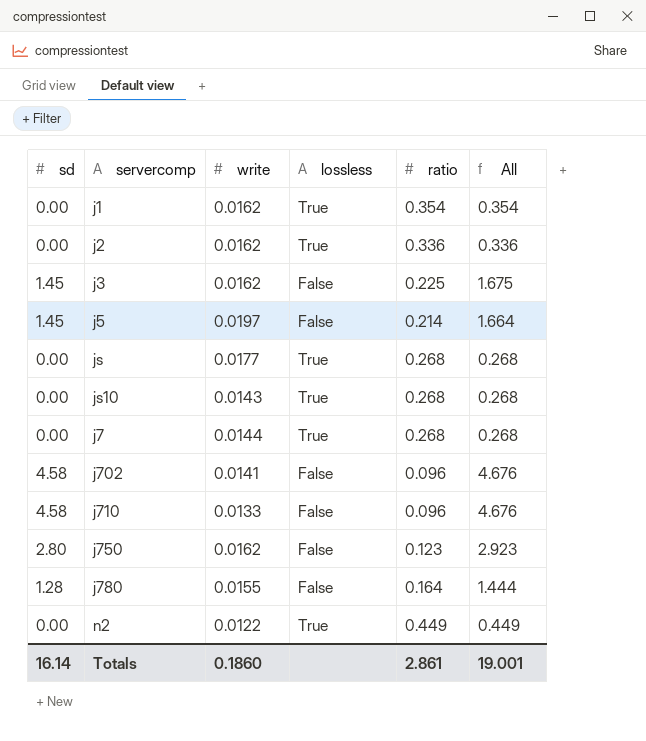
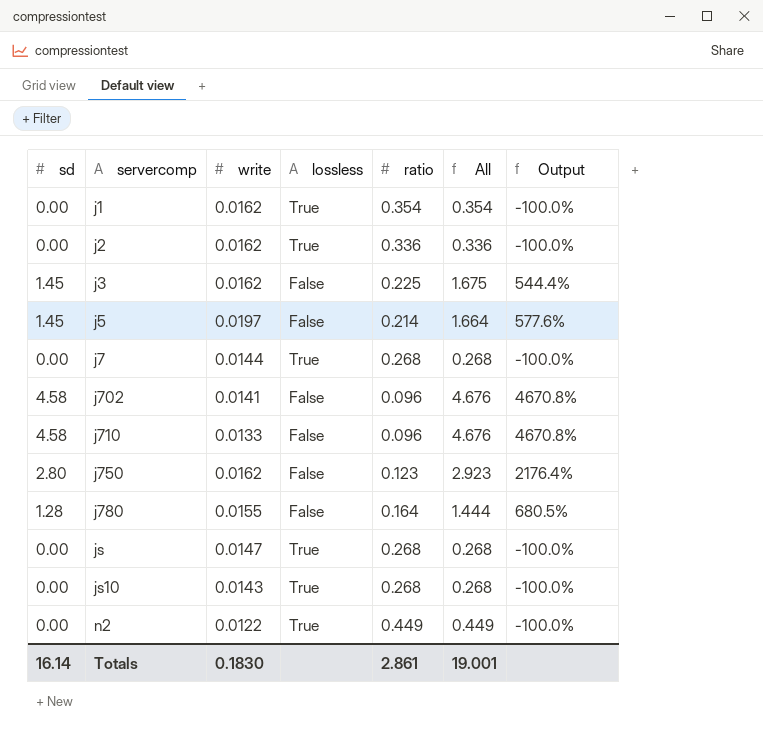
row order: none -> servercomp ascending
column Output | formula: none -> ([sd] - [ratio]) / [ratio]
js | write: 0.0177 -> 0.0147
Totals | write: 0.1860 -> 0.1830

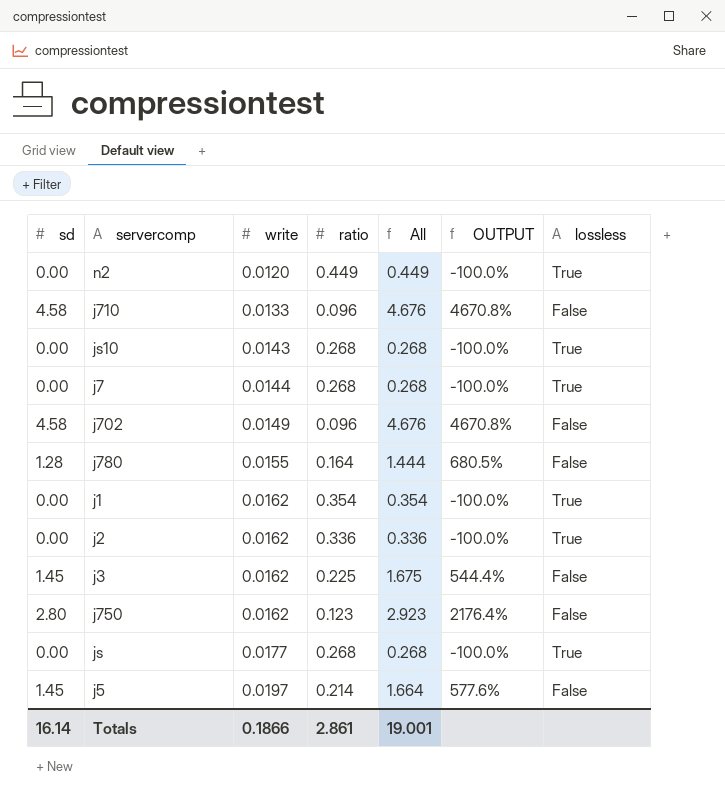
row order: servercomp ascending -> write ascending
column name: Output -> OUTPUT
column lossless | position: 4 -> 7
n2 | write: 0.0122 -> 0.0120
j702 | write: 0.0141 -> 0.0149
js | write: 0.0147 -> 0.0177
Totals | write: 0.1830 -> 0.1866

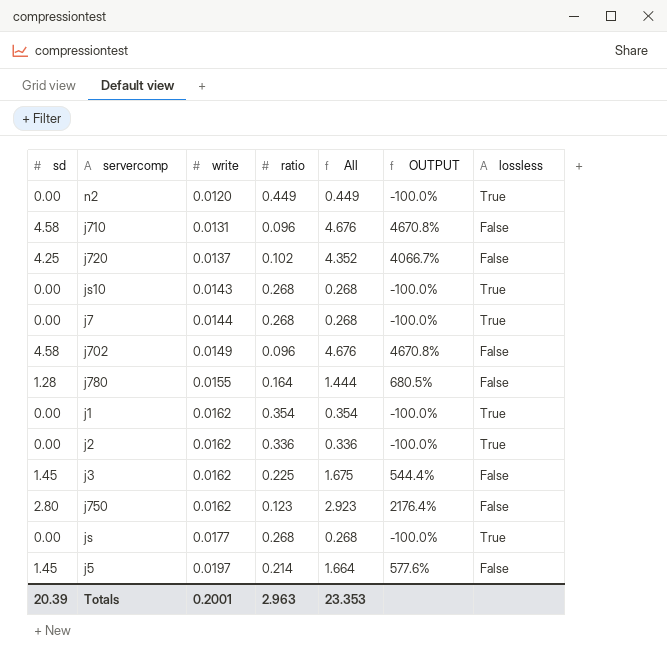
j710 | write: 0.0133 -> 0.0131
row j720: none -> 4.25 | 0.0137 | 0.102 | 4.352 | 4066.7% | False
Totals | sd: 16.14 -> 20.39
Totals | write: 0.1866 -> 0.2001
Totals | ratio: 2.861 -> 2.963
Totals | All: 19.001 -> 23.353

